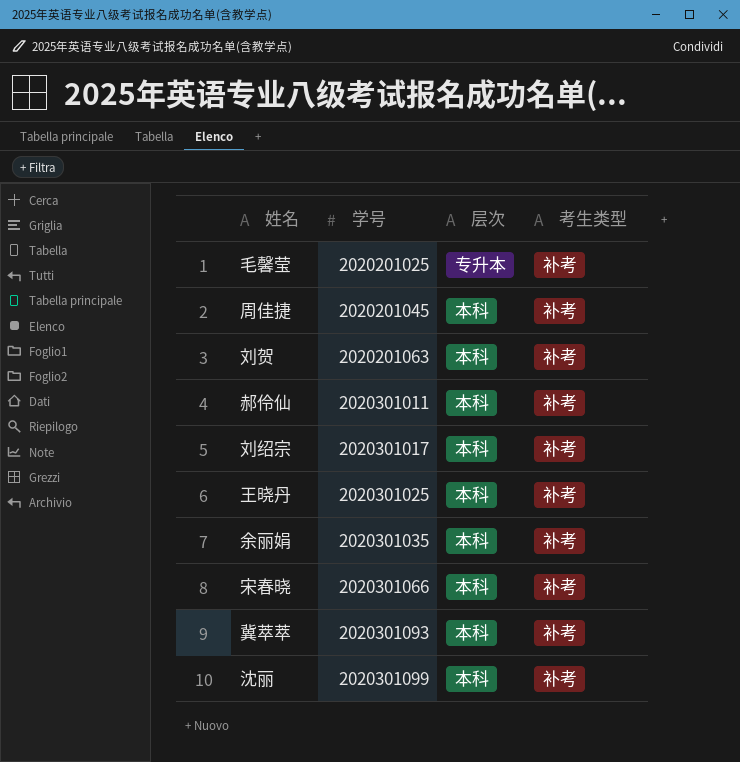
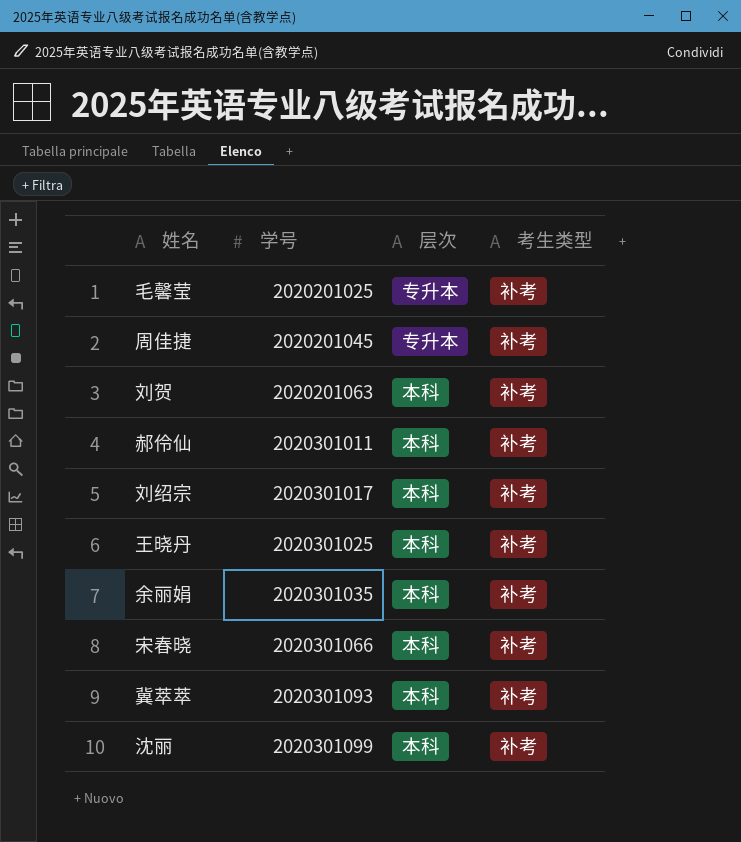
周佳捷 | 层次: 本科 -> 专升本

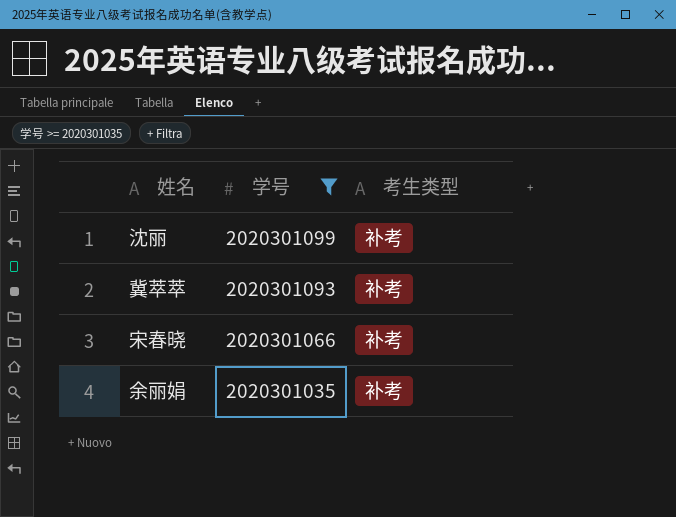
filter: none -> 学号 >= 2020301035
row order: 学号 ascending -> 学号 descending
column 层次 | position: 3 -> none

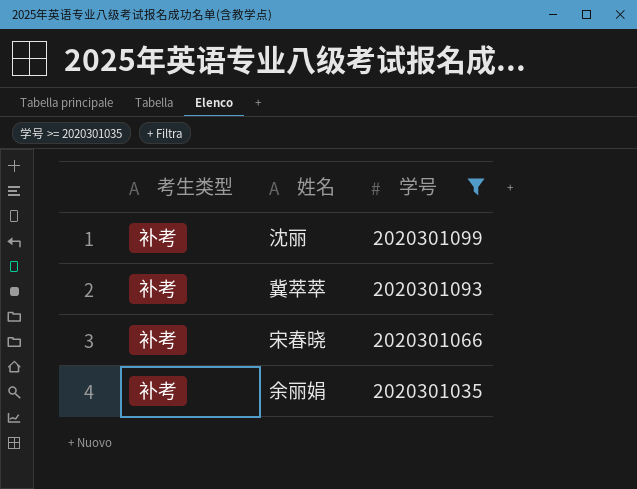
column 考生类型 | position: 3 -> 1

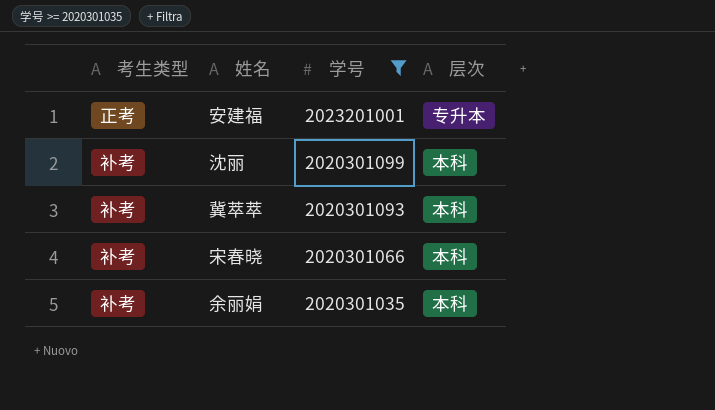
column 层次 | position: none -> 4
row 安建福: none -> 正考 | 2023201001 | 专升本

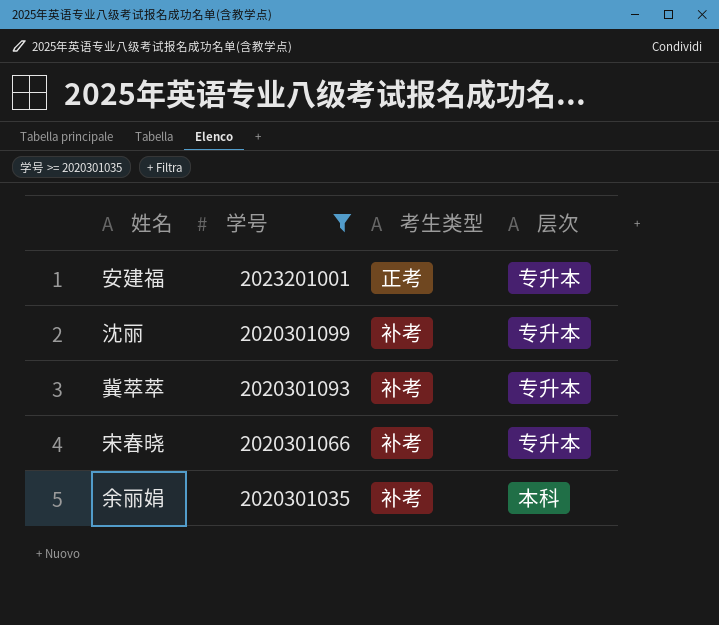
column 考生类型 | position: 1 -> 3
沈丽 | 层次: 本科 -> 专升本
冀萃萃 | 层次: 本科 -> 专升本
宋春晓 | 层次: 本科 -> 专升本

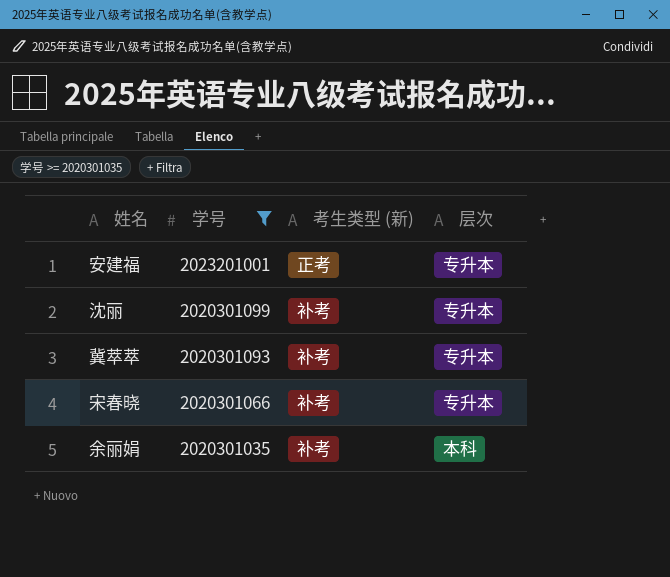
column name: 考生类型 -> 考生类型 (新)

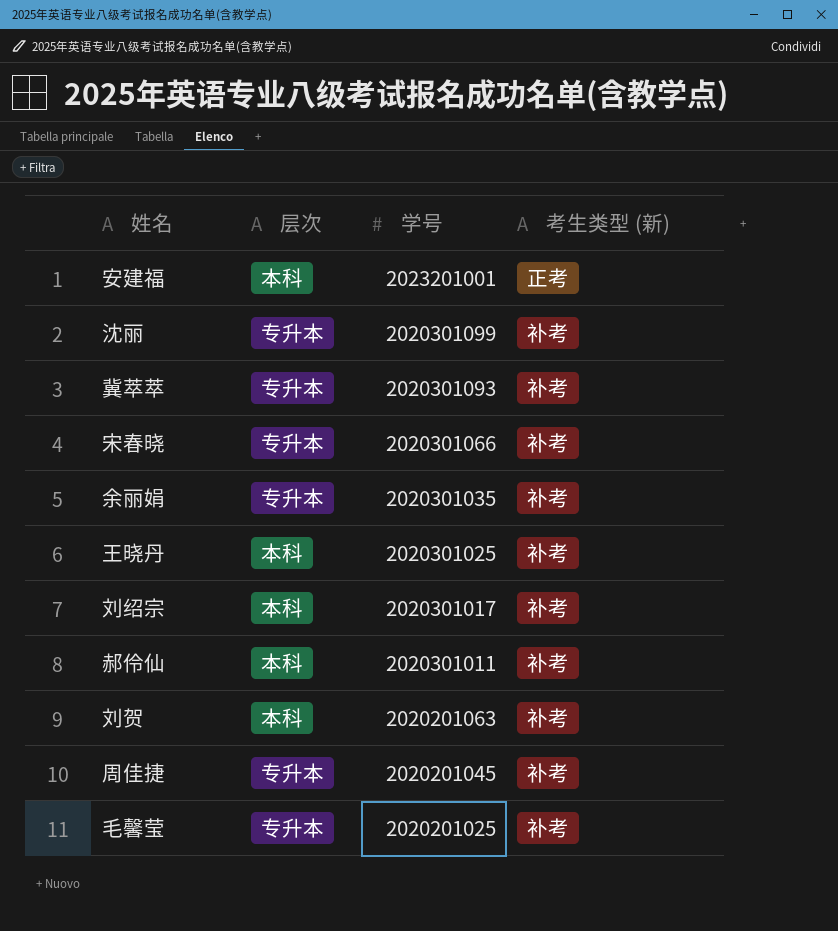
filter: 学号 >= 2020301035 -> none
column 层次 | position: 4 -> 2
安建福 | 层次: 专升本 -> 本科
余丽娟 | 层次: 本科 -> 专升本

